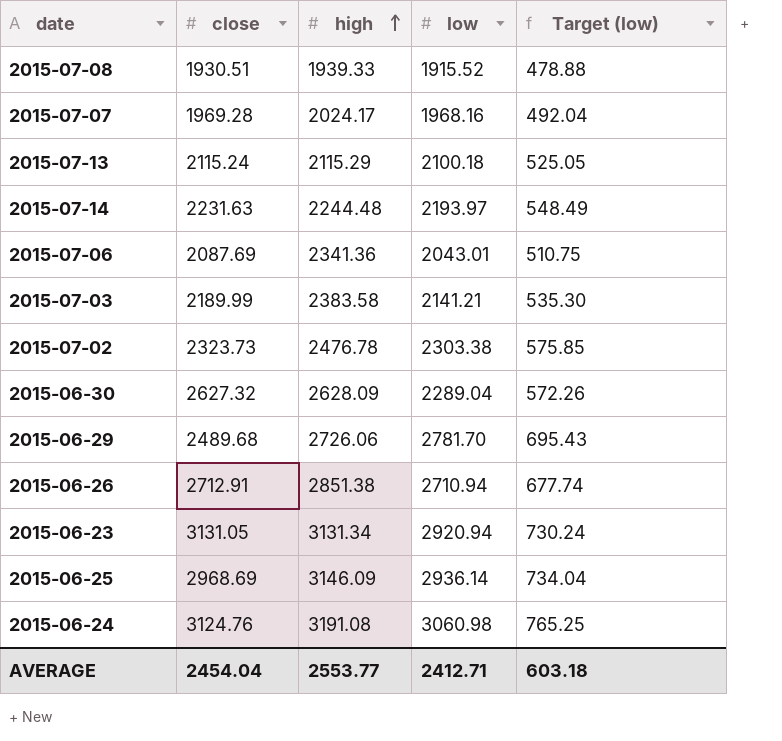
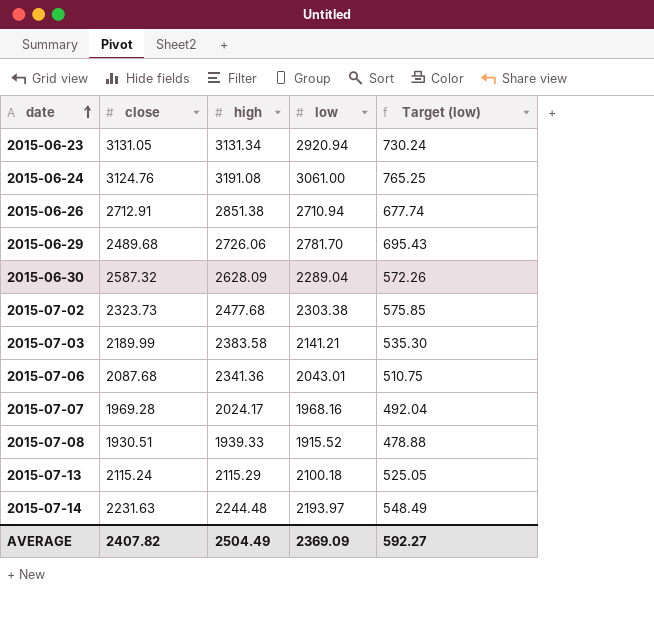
row order: high ascending -> date ascending
row 2015-06-25: 2968.69 | 3146.09 | 2936.14 | 734.04 -> none
2015-06-24 | low: 3060.98 -> 3061.00
2015-06-30 | close: 2627.32 -> 2587.32
2015-07-02 | high: 2476.78 -> 2477.68
2015-07-06 | close: 2087.69 -> 2087.68
AVERAGE | close: 2454.04 -> 2407.82
AVERAGE | high: 2553.77 -> 2504.49
AVERAGE | low: 2412.71 -> 2369.09
AVERAGE | Target (low): 603.18 -> 592.27

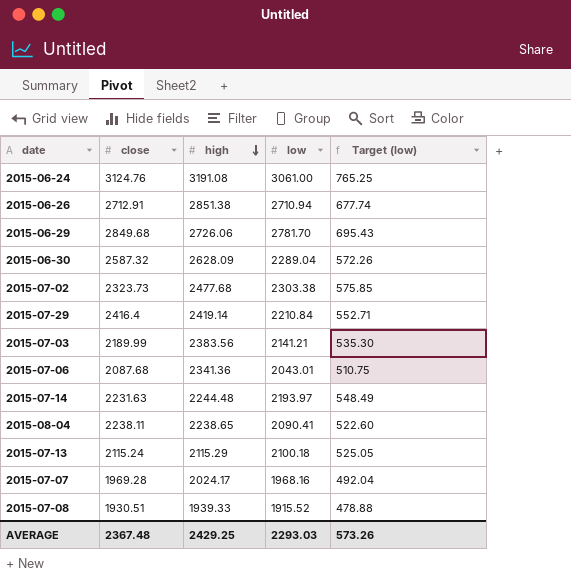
row order: date ascending -> high descending
row 2015-06-23: 3131.05 | 3131.34 | 2920.94 | 730.24 -> none
2015-06-29 | close: 2489.68 -> 2849.68
row 2015-07-29: none -> 2416.4 | 2419.14 | 2210.84 | 552.71
2015-07-03 | high: 2383.58 -> 2383.56
row 2015-08-04: none -> 2238.11 | 2238.65 | 2090.41 | 522.60
AVERAGE | close: 2407.82 -> 2367.48
AVERAGE | high: 2504.49 -> 2429.25
AVERAGE | low: 2369.09 -> 2293.03
AVERAGE | Target (low): 592.27 -> 573.26

